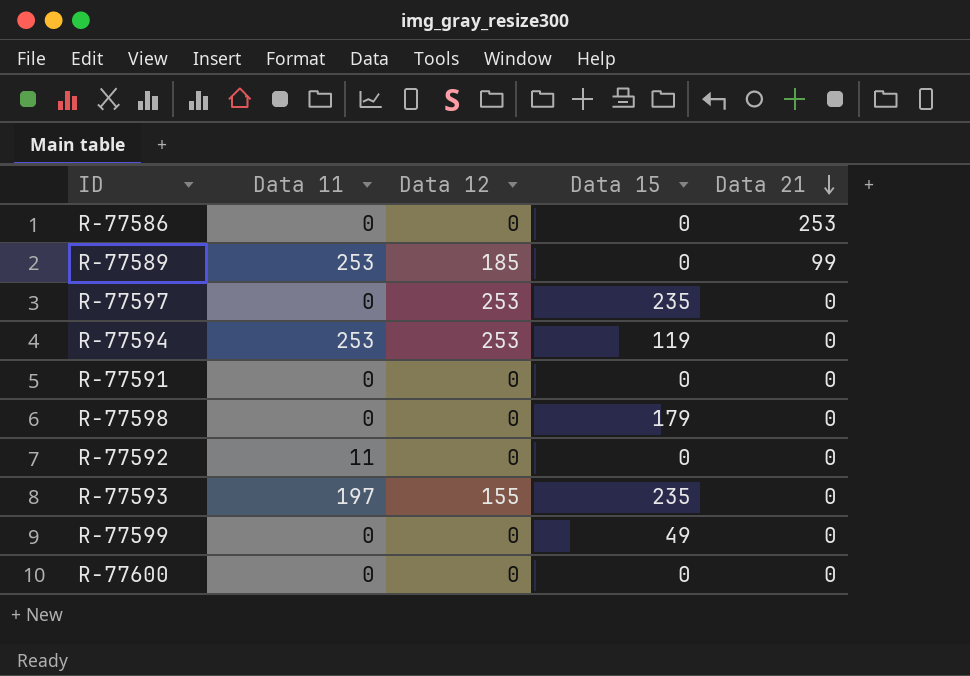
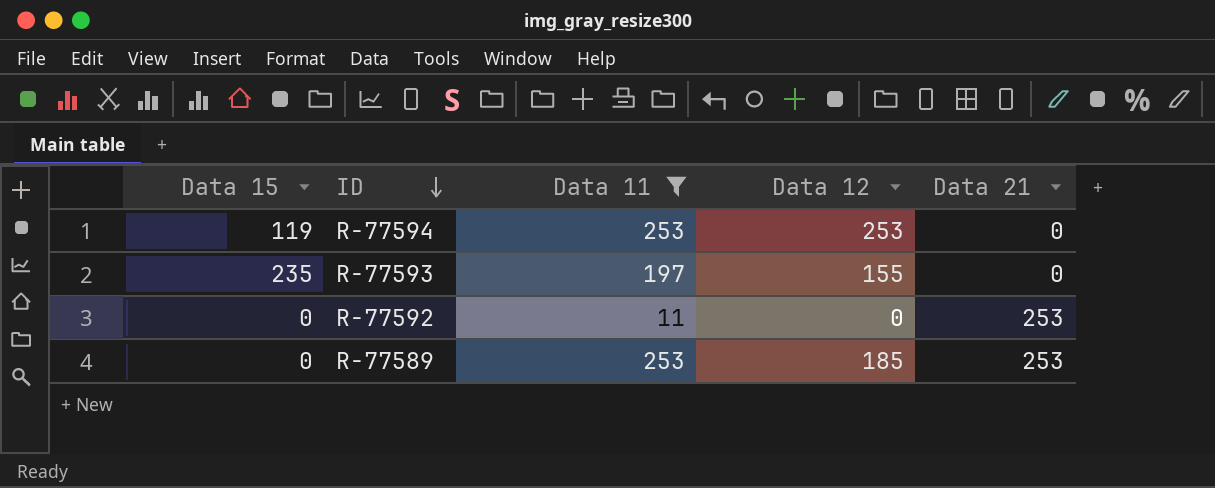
filter: none -> Data 11 != 0
row order: Data 21 descending -> ID descending
column Data 15 | position: 4 -> 1
R-77592 | Data 21: 0 -> 253
R-77589 | Data 21: 99 -> 253

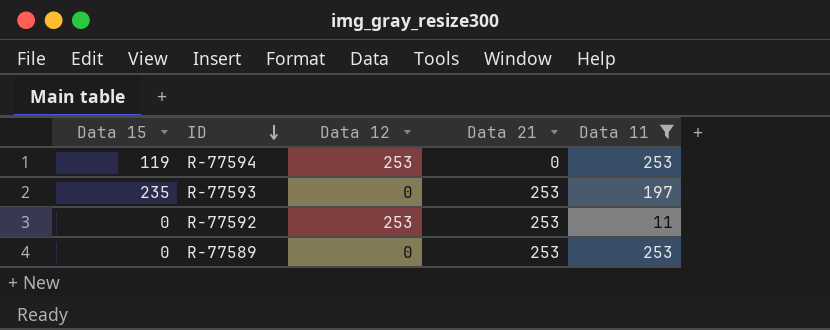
column Data 11 | position: 3 -> 5
R-77593 | Data 12: 155 -> 0
R-77593 | Data 21: 0 -> 253
R-77592 | Data 12: 0 -> 253
R-77589 | Data 12: 185 -> 0

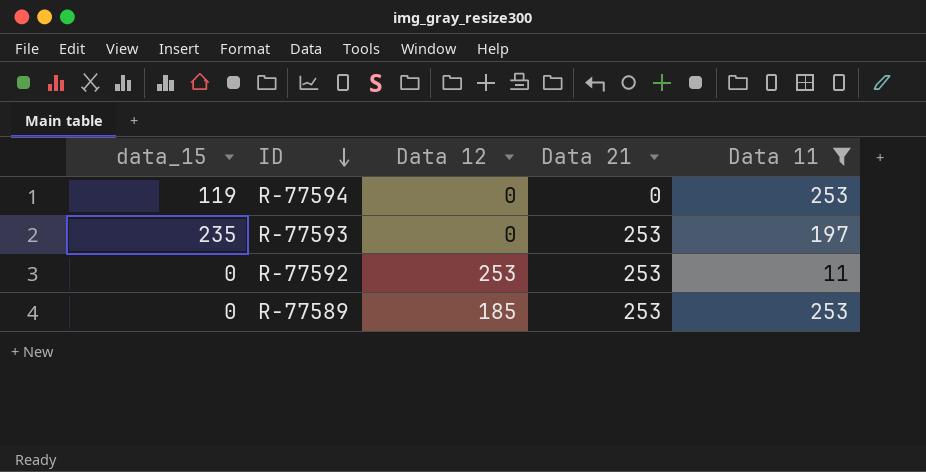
column name: Data 15 -> data_15
R-77594 | Data 12: 253 -> 0
R-77589 | Data 12: 0 -> 185

